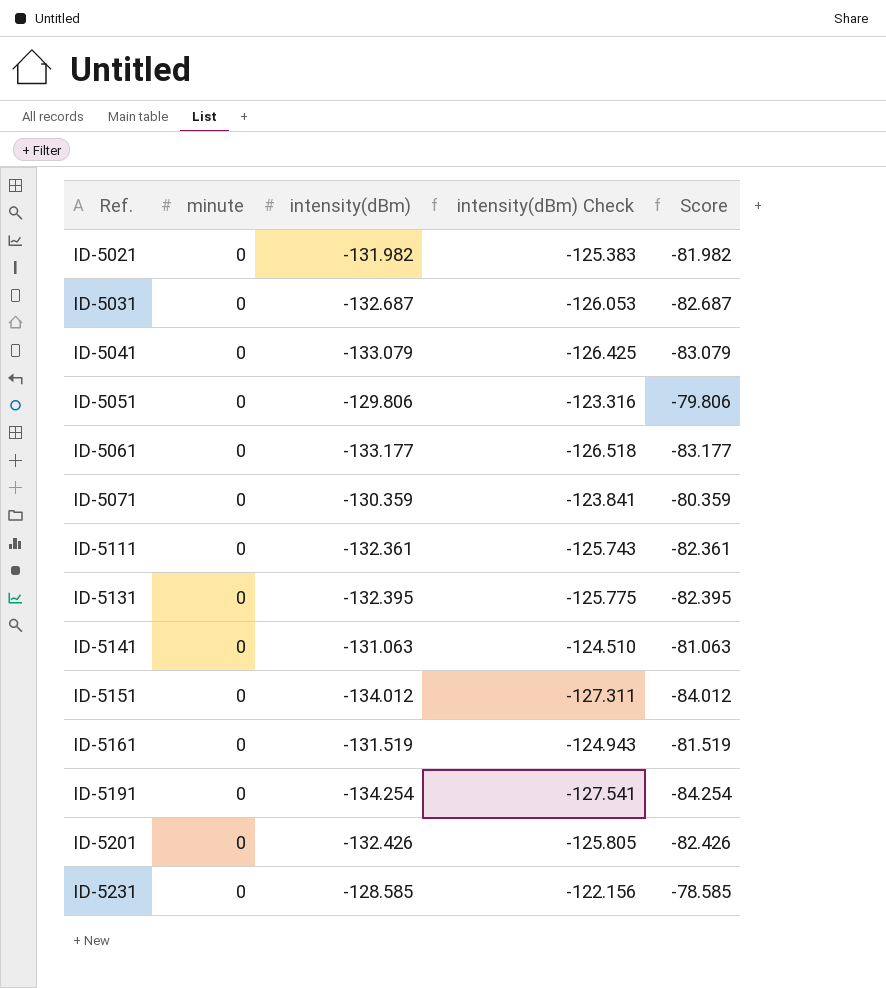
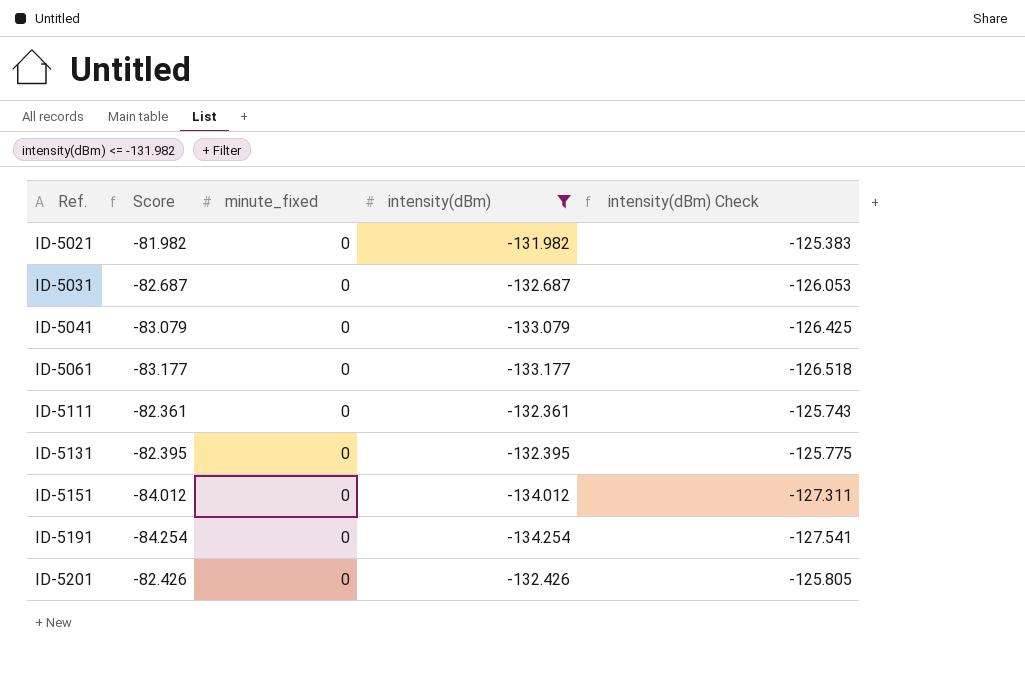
filter: none -> intensity(dBm) <= -131.982
column Score | position: 5 -> 2
column name: minute -> minute_fixed

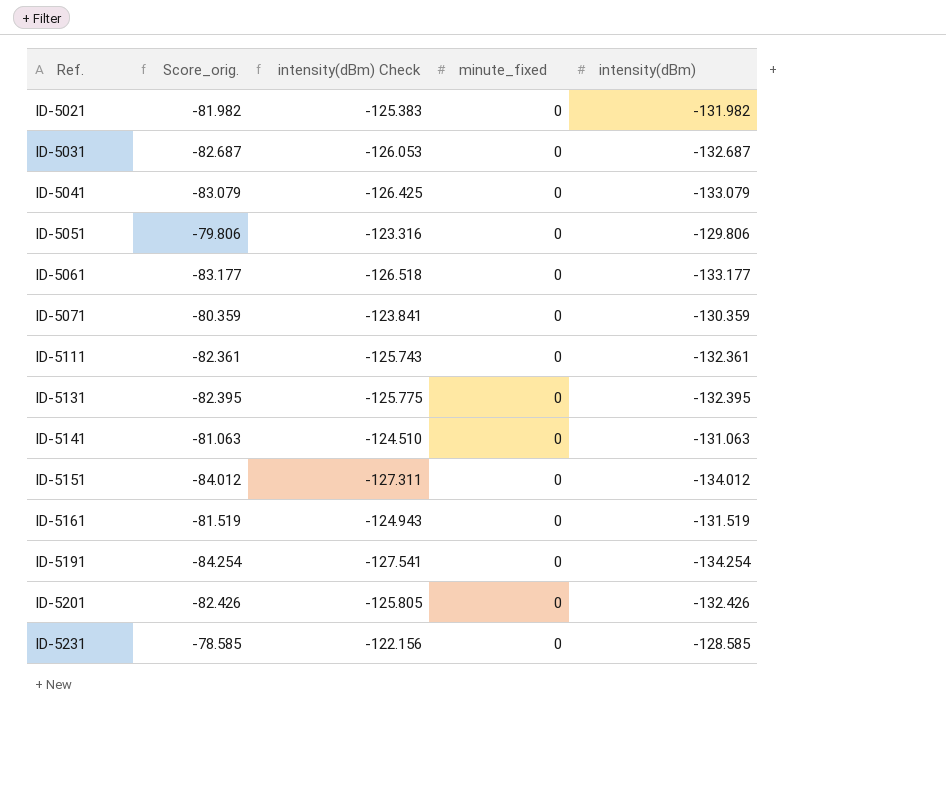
filter: intensity(dBm) <= -131.982 -> none
column name: Score -> Score_orig.
column intensity(dBm) Check | position: 5 -> 3

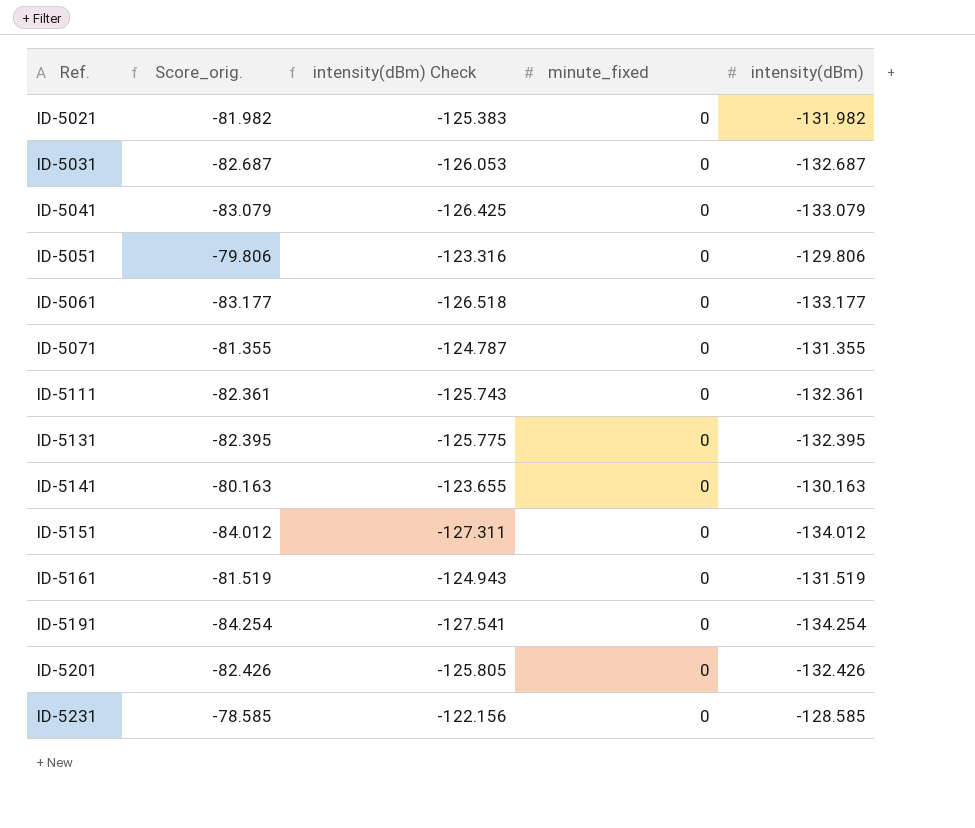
ID-5071 | Score_orig.: -80.359 -> -81.355
ID-5071 | intensity(dBm) Check: -123.841 -> -124.787
ID-5071 | intensity(dBm): -130.359 -> -131.355
ID-5141 | Score_orig.: -81.063 -> -80.163
ID-5141 | intensity(dBm) Check: -124.510 -> -123.655
ID-5141 | intensity(dBm): -131.063 -> -130.163

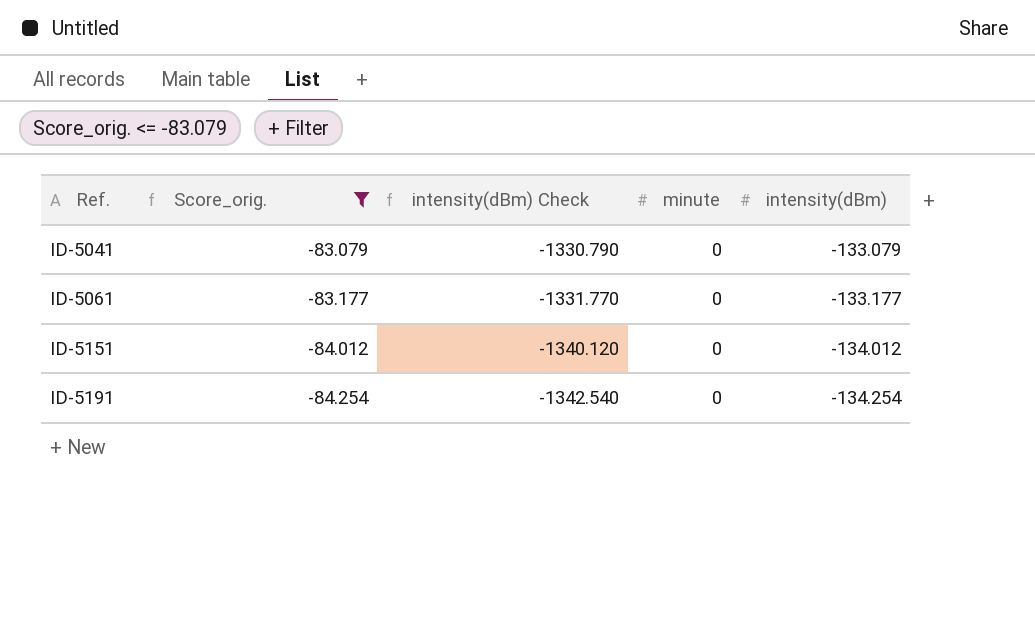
filter: none -> Score_orig. <= -83.079
column intensity(dBm) Check | formula: [intensity(dBm)] * 0.95 -> [intensity(dBm)] * 10
column name: minute_fixed -> minute

